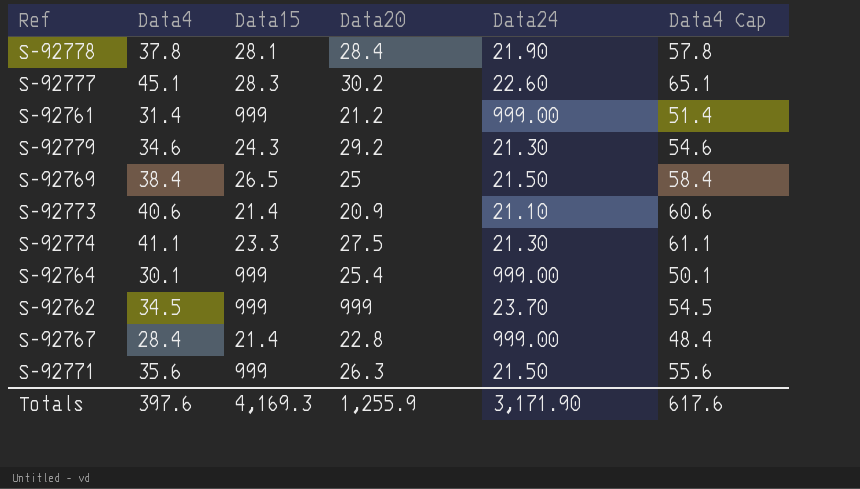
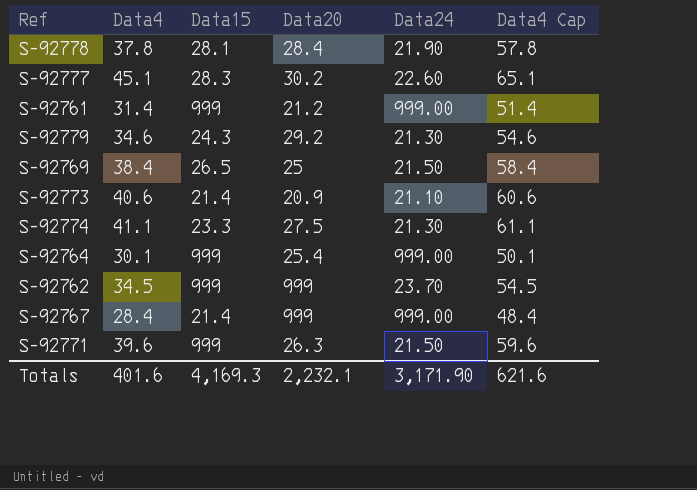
S-92767 | Data20: 22.8 -> 999
S-92771 | Data4: 35.6 -> 39.6
S-92771 | Data4 Cap: 55.6 -> 59.6
Totals | Data4: 397.6 -> 401.6
Totals | Data20: 1,255.9 -> 2,232.1
Totals | Data4 Cap: 617.6 -> 621.6

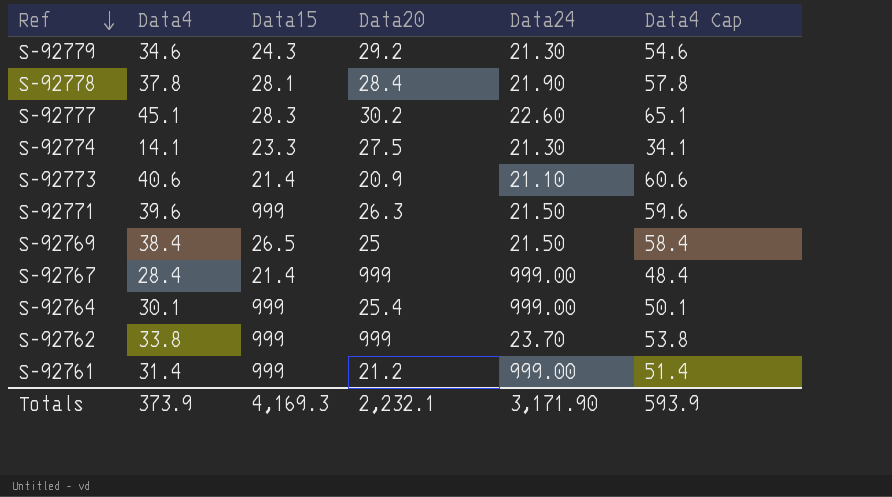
row order: none -> Ref descending
S-92774 | Data4: 41.1 -> 14.1
S-92774 | Data4 Cap: 61.1 -> 34.1
S-92762 | Data4: 34.5 -> 33.8
S-92762 | Data4 Cap: 54.5 -> 53.8
Totals | Data4: 401.6 -> 373.9
Totals | Data4 Cap: 621.6 -> 593.9

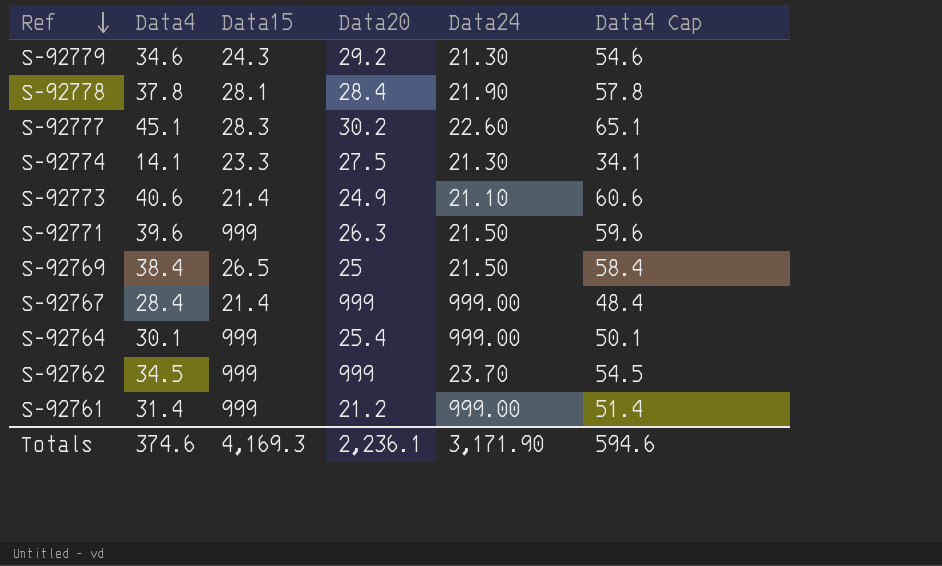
S-92773 | Data20: 20.9 -> 24.9
S-92762 | Data4: 33.8 -> 34.5
S-92762 | Data4 Cap: 53.8 -> 54.5
Totals | Data4: 373.9 -> 374.6
Totals | Data20: 2,232.1 -> 2,236.1
Totals | Data4 Cap: 593.9 -> 594.6

